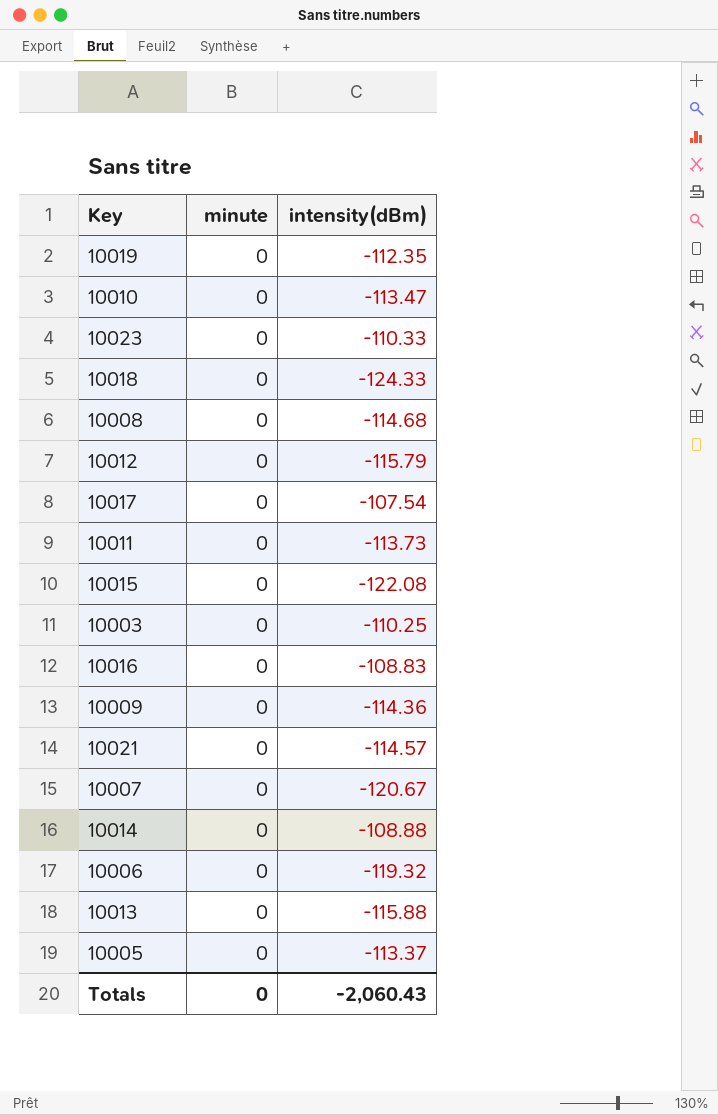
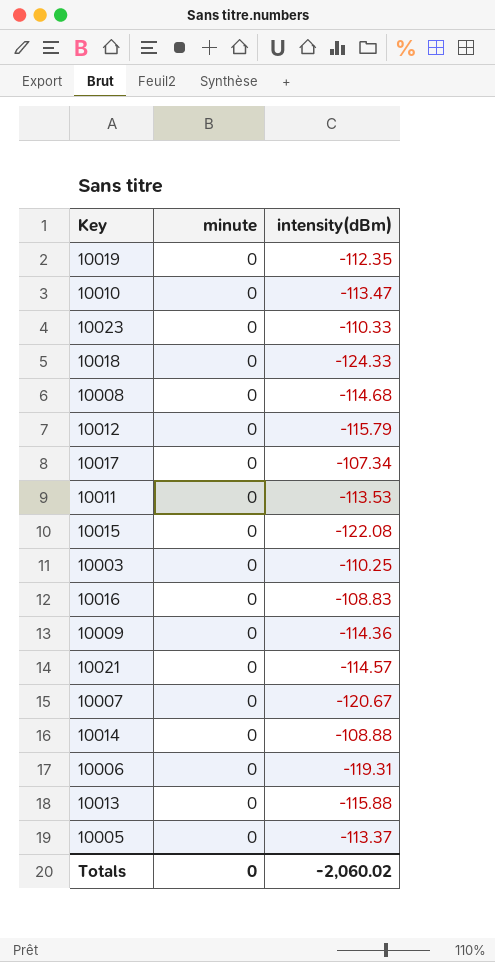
10017 | intensity(dBm): -107.54 -> -107.34
10011 | intensity(dBm): -113.73 -> -113.53
10006 | intensity(dBm): -119.32 -> -119.31
Totals | intensity(dBm): -2,060.43 -> -2,060.02

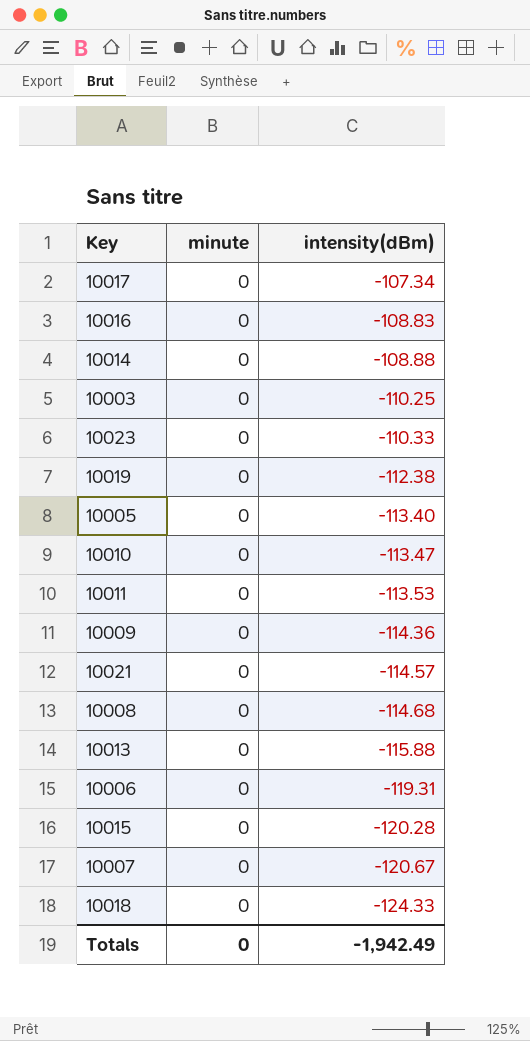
row order: none -> intensity(dBm) descending
row 10012: 0 | -115.79 -> none
10019 | intensity(dBm): -112.35 -> -112.38
10005 | intensity(dBm): -113.37 -> -113.40
10015 | intensity(dBm): -122.08 -> -120.28
Totals | intensity(dBm): -2,060.02 -> -1,942.49

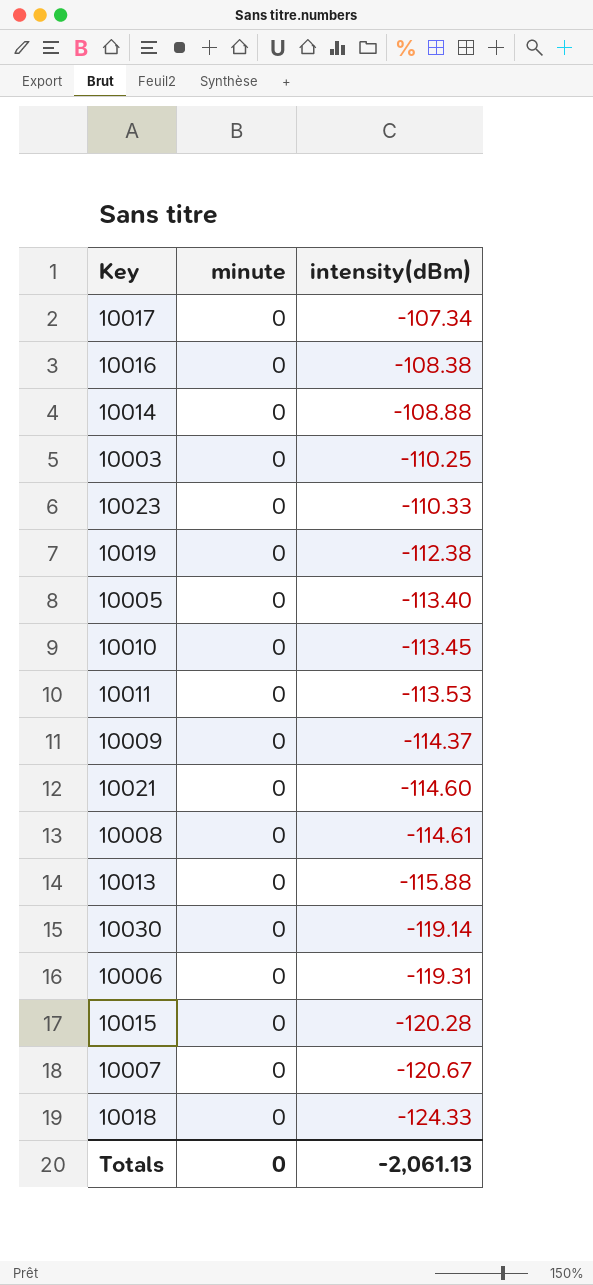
10016 | intensity(dBm): -108.83 -> -108.38
10010 | intensity(dBm): -113.47 -> -113.45
10009 | intensity(dBm): -114.36 -> -114.37
10021 | intensity(dBm): -114.57 -> -114.60
10008 | intensity(dBm): -114.68 -> -114.61
row 10030: none -> 0 | -119.14
Totals | intensity(dBm): -1,942.49 -> -2,061.13

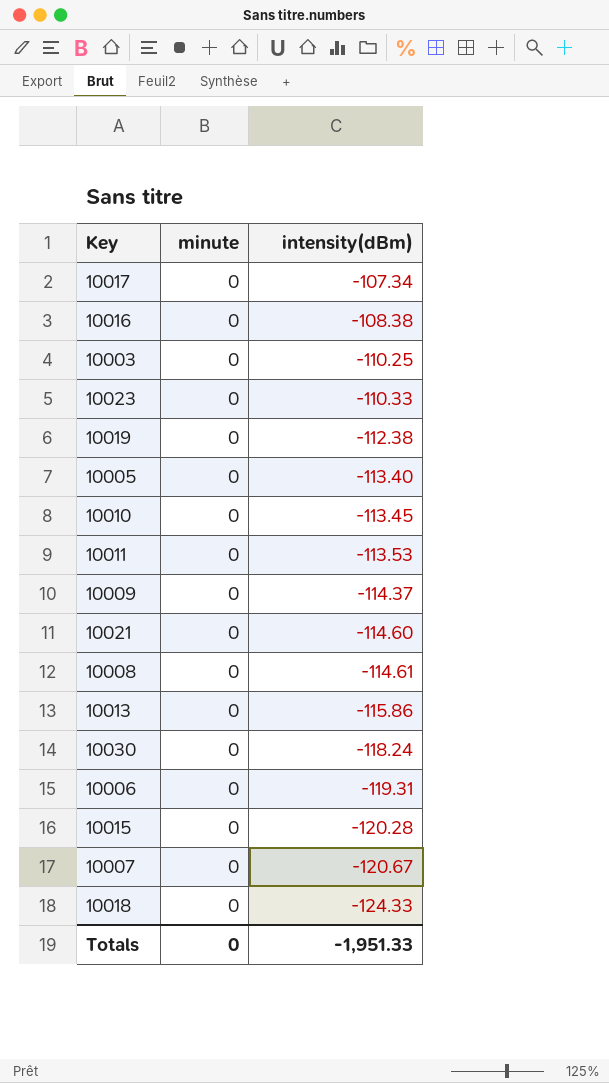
row 10014: 0 | -108.88 -> none
10013 | intensity(dBm): -115.88 -> -115.86
10030 | intensity(dBm): -119.14 -> -118.24
Totals | intensity(dBm): -2,061.13 -> -1,951.33

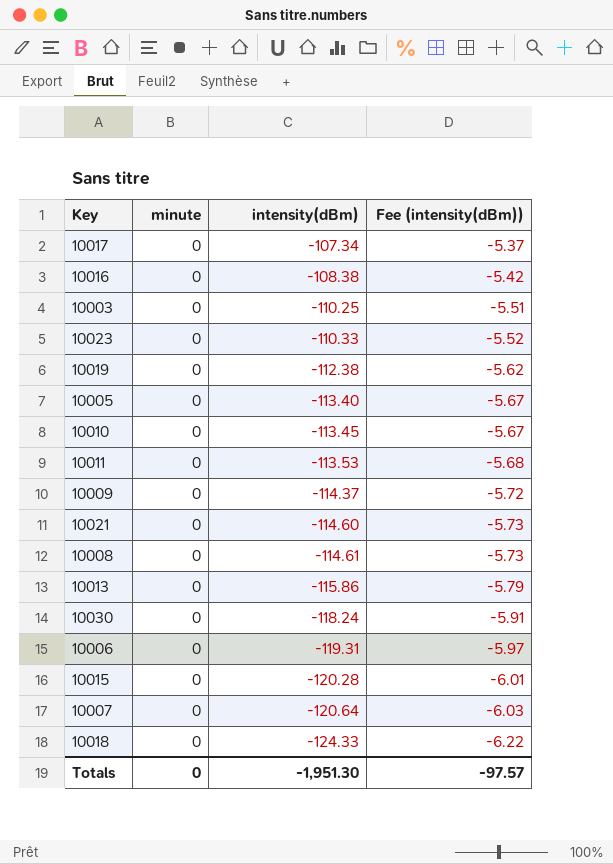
column Fee (intensity(dBm)) | formula: none -> [intensity(dBm)] * 0.05
10007 | intensity(dBm): -120.67 -> -120.64
Totals | intensity(dBm): -1,951.33 -> -1,951.30

